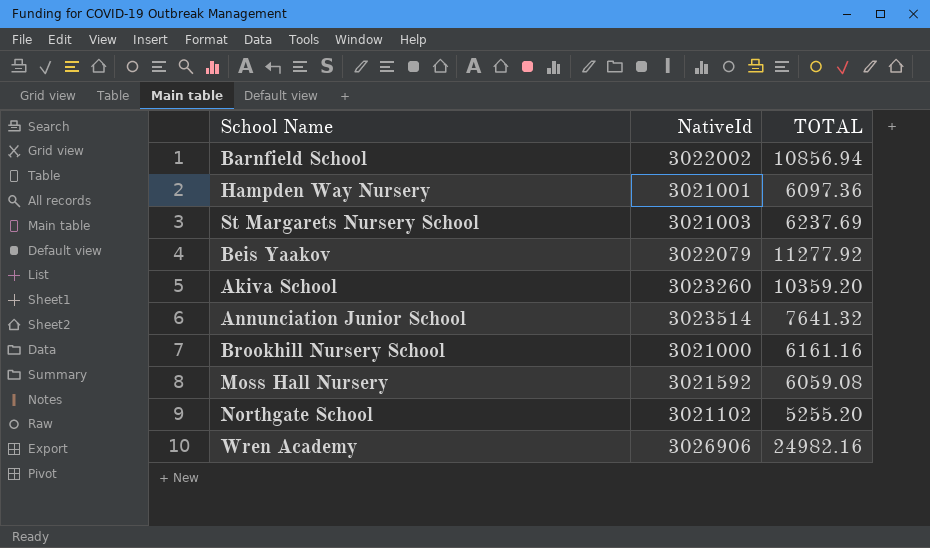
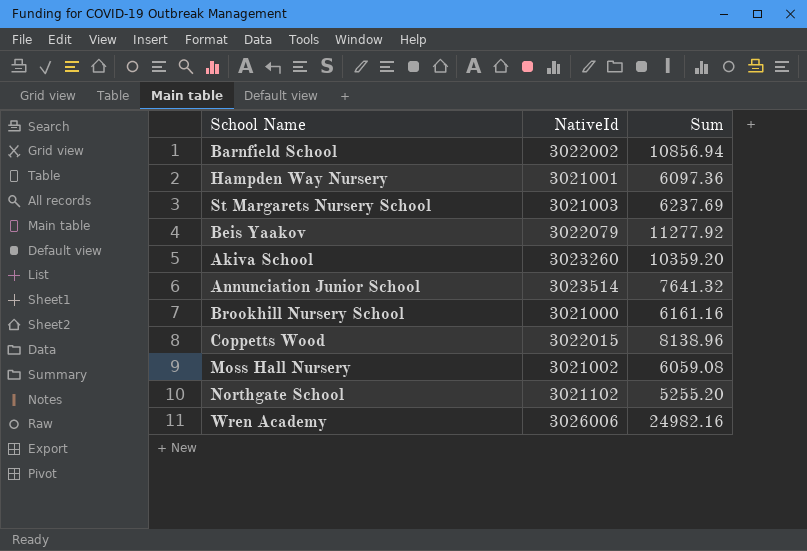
column name: TOTAL -> Sum
row Coppetts Wood: none -> 3022015 | 8138.96
Moss Hall Nursery | NativeId: 3021592 -> 3021002
Wren Academy | NativeId: 3026906 -> 3026006

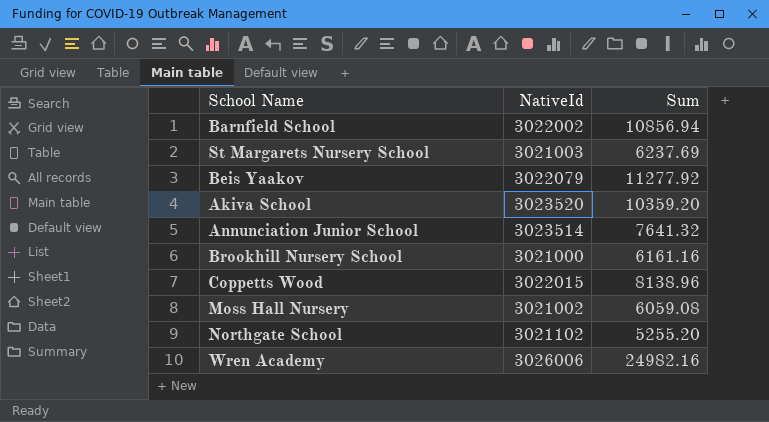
row Hampden Way Nursery: 3021001 | 6097.36 -> none
Akiva School | NativeId: 3023260 -> 3023520

